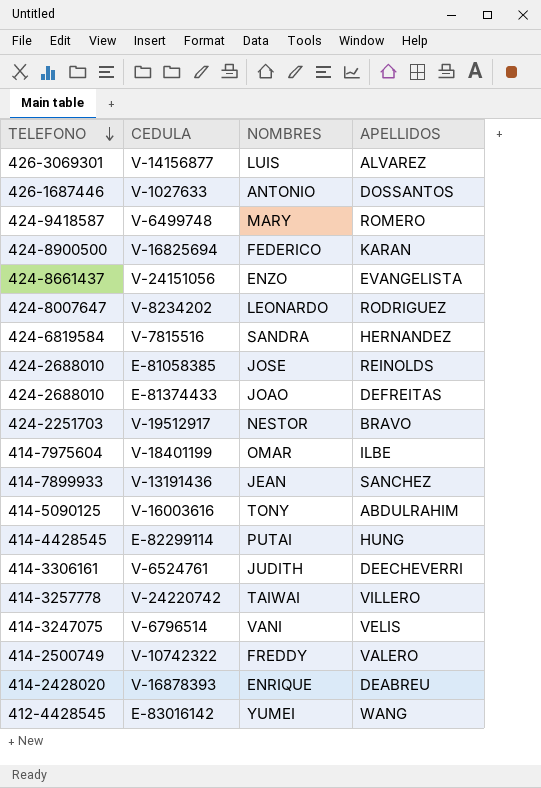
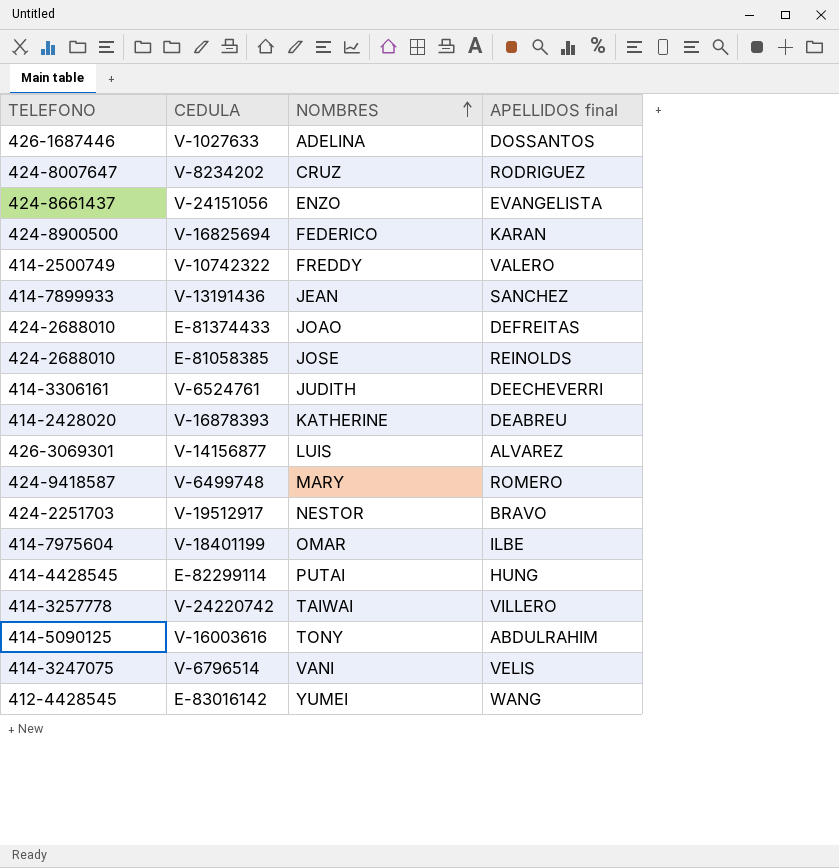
row order: TELEFONO descending -> NOMBRES ascending
column name: APELLIDOS -> APELLIDOS final
row V-7815516: 424-6819584 | SANDRA | HERNANDEZ -> none
V-1027633 | NOMBRES: ANTONIO -> ADELINA
V-8234202 | NOMBRES: LEONARDO -> CRUZ
V-16878393 | NOMBRES: ENRIQUE -> KATHERINE

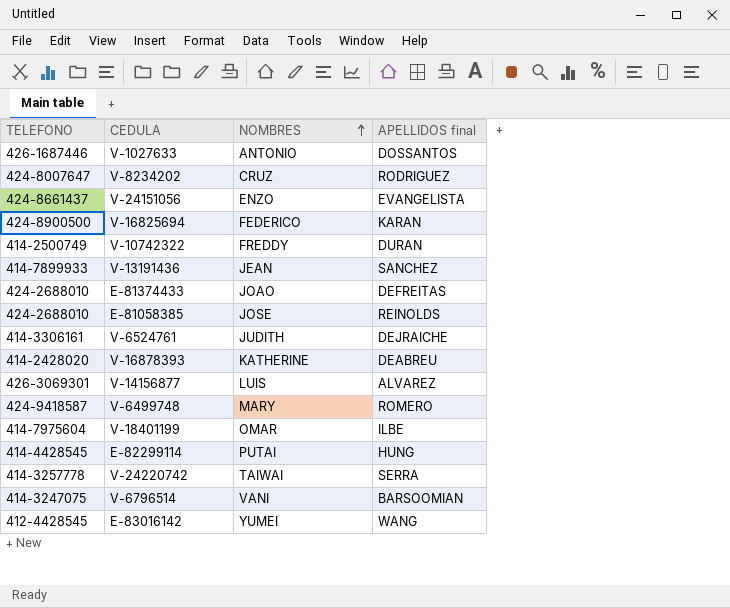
row V-19512917: 424-2251703 | NESTOR | BRAVO -> none
row V-16003616: 414-5090125 | TONY | ABDULRAHIM -> none
V-1027633 | NOMBRES: ADELINA -> ANTONIO
V-10742322 | APELLIDOS final: VALERO -> DURAN
V-6524761 | APELLIDOS final: DEECHEVERRI -> DEJRAICHE
V-24220742 | APELLIDOS final: VILLERO -> SERRA
V-6796514 | APELLIDOS final: VELIS -> BARSOOMIAN

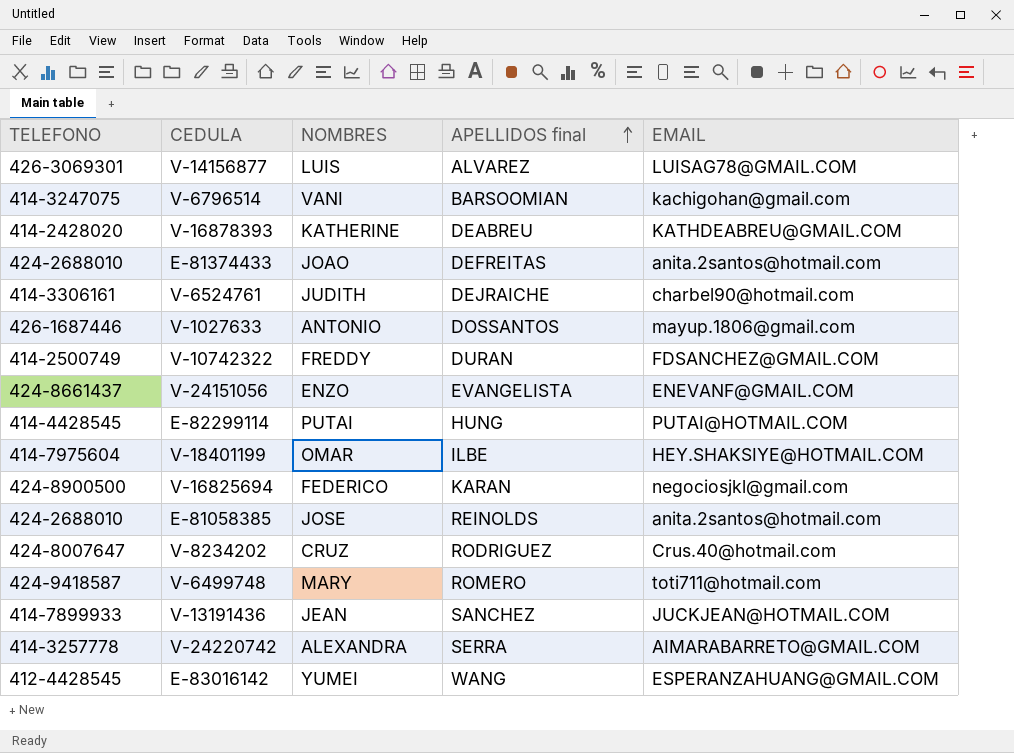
row order: NOMBRES ascending -> APELLIDOS final ascending
column EMAIL | position: none -> 5
V-24220742 | NOMBRES: TAIWAI -> ALEXANDRA

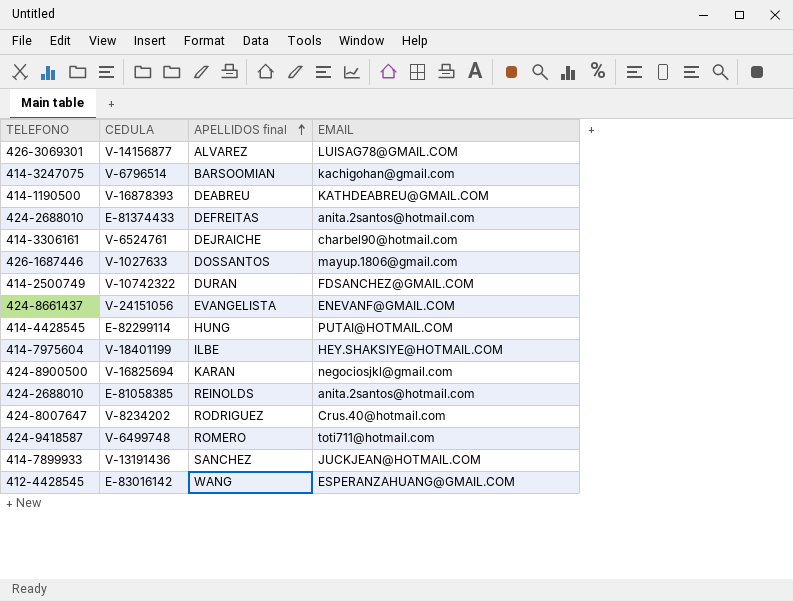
column NOMBRES | position: 3 -> none
row V-24220742: 414-3257778 | ALEXANDRA | SERRA | AIMARABARRETO@GMAIL.COM -> none
V-16878393 | TELEFONO: 414-2428020 -> 414-1190500

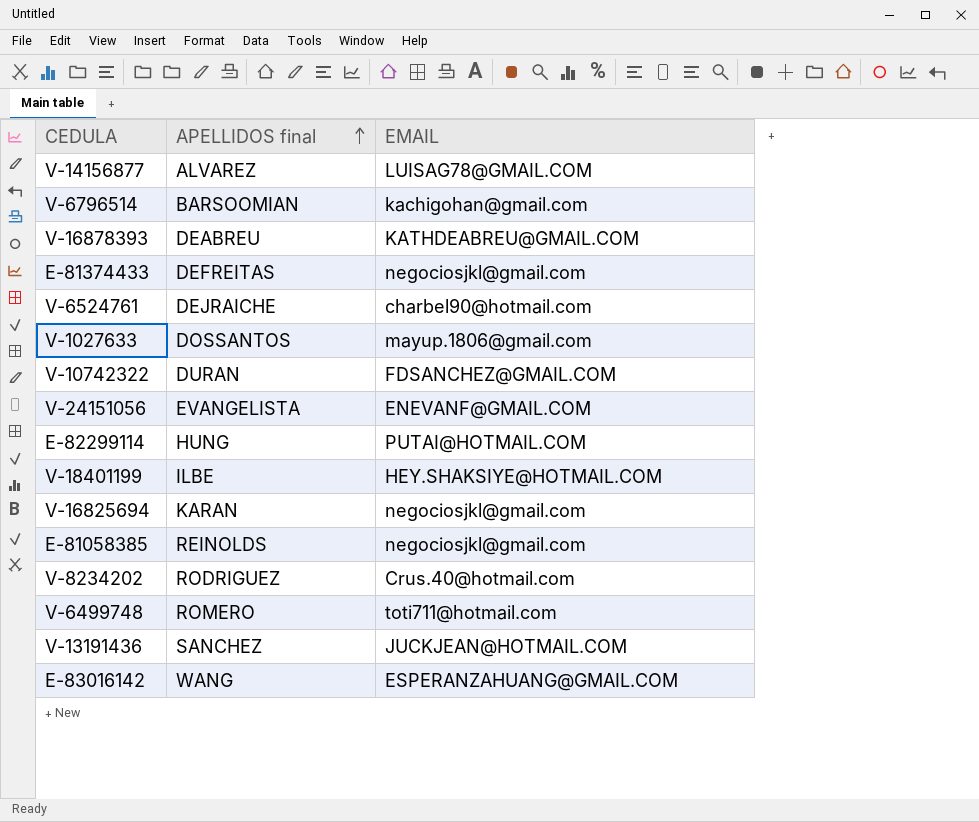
column TELEFONO | position: 1 -> none
E-81374433 | EMAIL: anita.2santos@hotmail.com -> negociosjkl@gmail.com
E-81058385 | EMAIL: anita.2santos@hotmail.com -> negociosjkl@gmail.com

